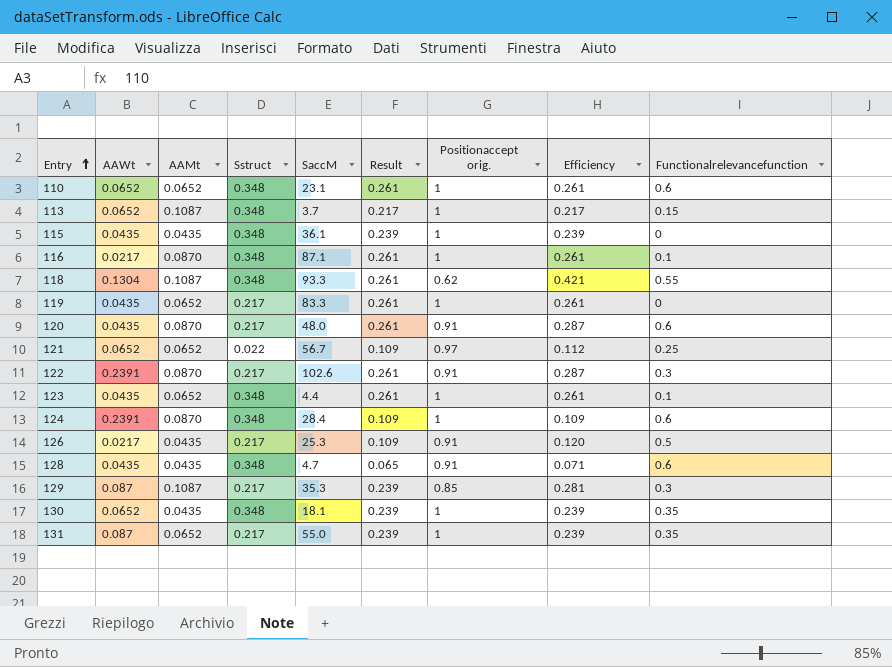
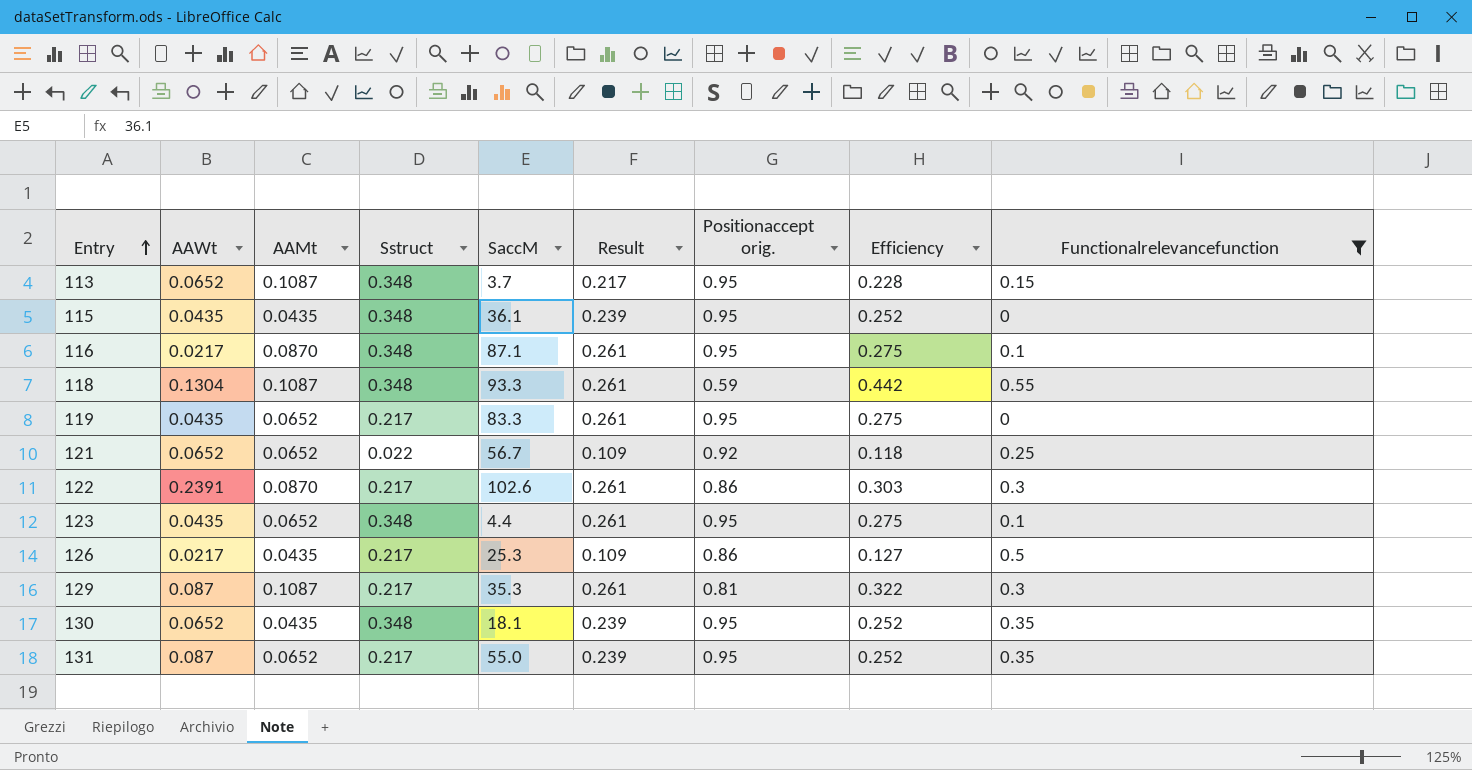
filter: none -> Functionalrelevancefunction != 0.6
113 | Positionaccept orig.: 1 -> 0.95
113 | Efficiency: 0.217 -> 0.228
115 | Positionaccept orig.: 1 -> 0.95
115 | Efficiency: 0.239 -> 0.252
116 | Positionaccept orig.: 1 -> 0.95
116 | Efficiency: 0.261 -> 0.275
118 | Positionaccept orig.: 0.62 -> 0.59
118 | Efficiency: 0.421 -> 0.442
119 | Positionaccept orig.: 1 -> 0.95
119 | Efficiency: 0.261 -> 0.275
121 | Positionaccept orig.: 0.97 -> 0.92
121 | Efficiency: 0.112 -> 0.118
122 | Positionaccept orig.: 0.91 -> 0.86
122 | Efficiency: 0.287 -> 0.303
123 | Positionaccept orig.: 1 -> 0.95
123 | Efficiency: 0.261 -> 0.275
126 | Positionaccept orig.: 0.91 -> 0.86
126 | Efficiency: 0.120 -> 0.127
129 | Result: 0.239 -> 0.261
129 | Positionaccept orig.: 0.85 -> 0.81
129 | Efficiency: 0.281 -> 0.322
130 | Positionaccept orig.: 1 -> 0.95
130 | Efficiency: 0.239 -> 0.252
131 | Positionaccept orig.: 1 -> 0.95
131 | Efficiency: 0.239 -> 0.252

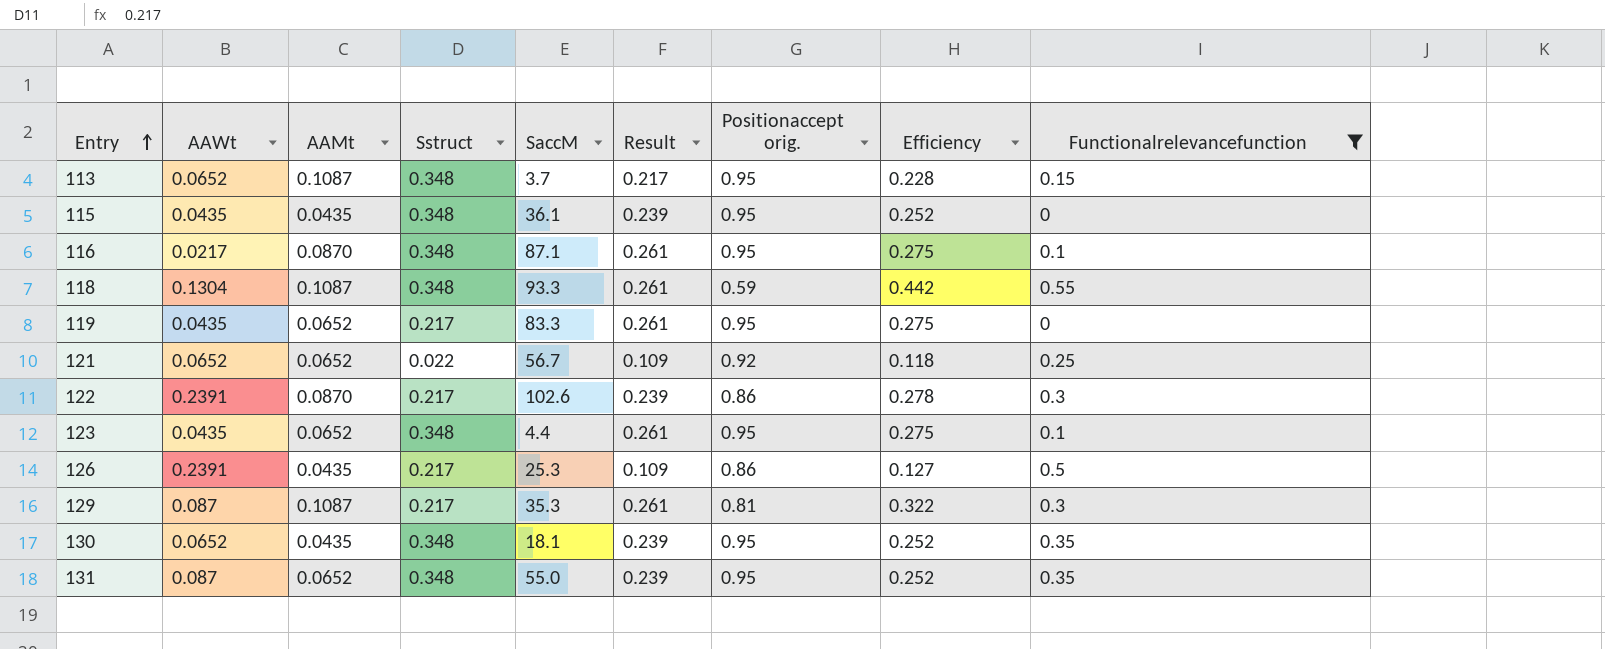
122 | Result: 0.261 -> 0.239
122 | Efficiency: 0.303 -> 0.278
126 | AAWt: 0.0217 -> 0.2391
131 | Sstruct: 0.217 -> 0.348

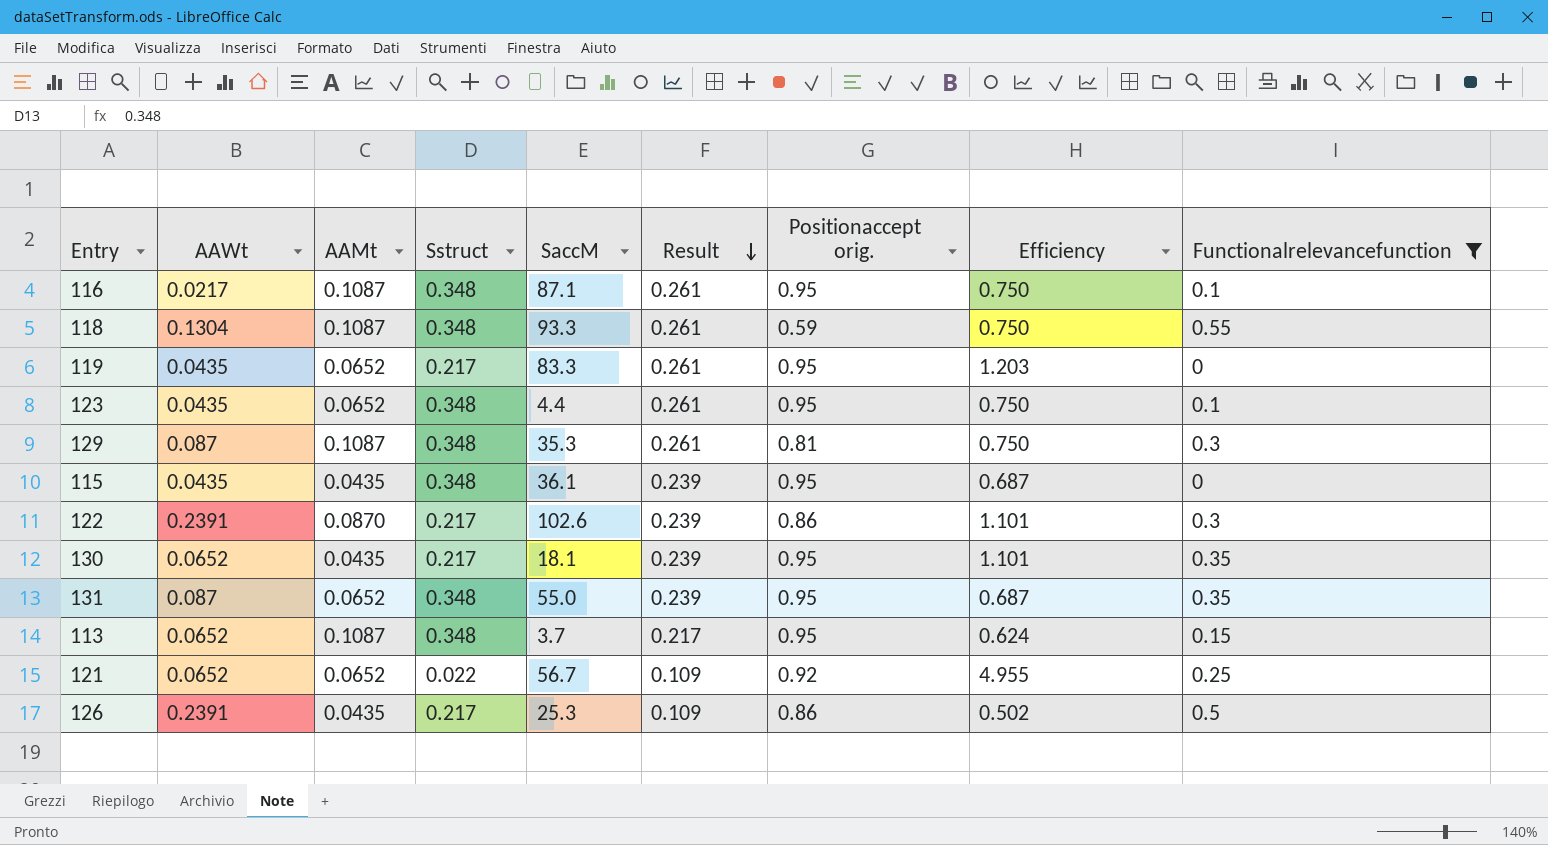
row order: Entry ascending -> Result descending
column Efficiency | formula: [Result] / [Positionaccept orig.] -> [Result] / [Sstruct]
116 | AAMt: 0.0870 -> 0.1087
129 | Sstruct: 0.217 -> 0.348
130 | Sstruct: 0.348 -> 0.217

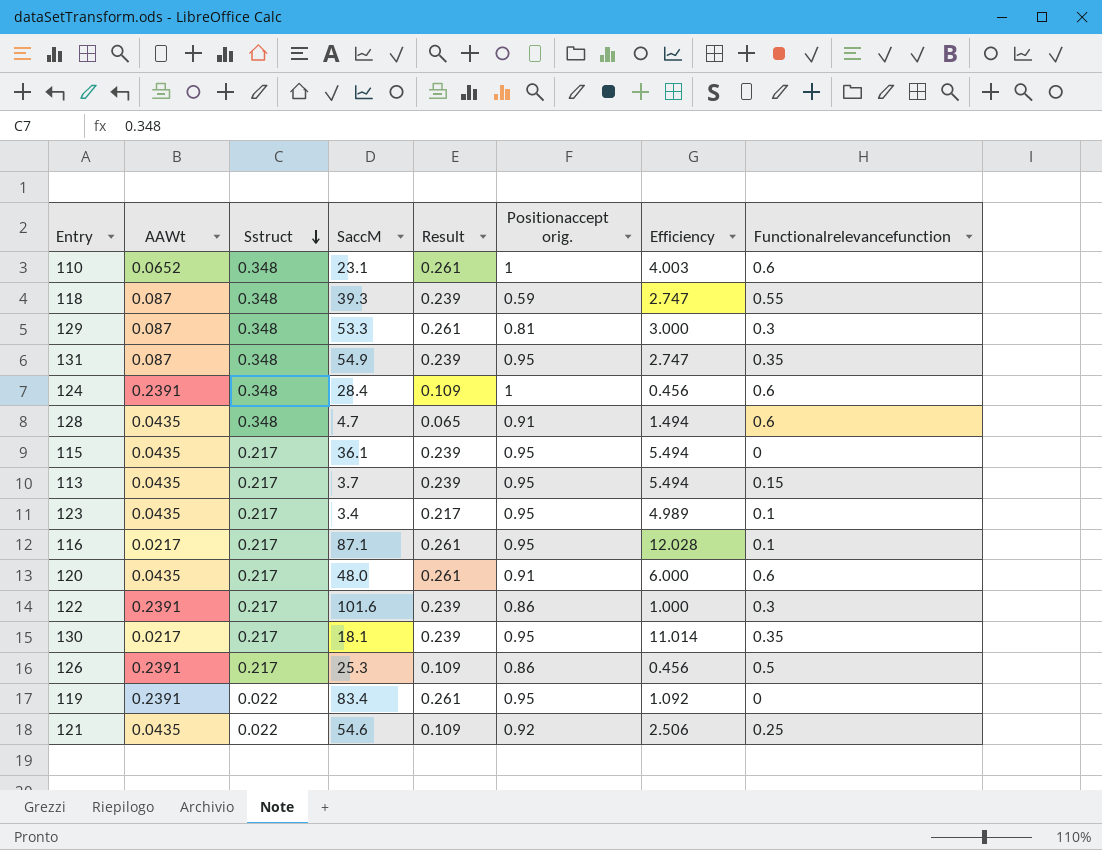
filter: Functionalrelevancefunction != 0.6 -> none
row order: Result descending -> Sstruct descending
column AAMt | position: 3 -> none
column Efficiency | formula: [Result] / [Sstruct] -> [Result] / [AAWt]
118 | AAWt: 0.1304 -> 0.087
118 | SaccM: 93.3 -> 39.3
118 | Result: 0.261 -> 0.239
129 | SaccM: 35.3 -> 53.3
131 | SaccM: 55.0 -> 54.9
115 | Sstruct: 0.348 -> 0.217
113 | AAWt: 0.0652 -> 0.0435
113 | Sstruct: 0.348 -> 0.217
113 | Result: 0.217 -> 0.239
123 | Sstruct: 0.348 -> 0.217
123 | SaccM: 4.4 -> 3.4
123 | Result: 0.261 -> 0.217
116 | Sstruct: 0.348 -> 0.217
122 | SaccM: 102.6 -> 101.6
130 | AAWt: 0.0652 -> 0.0217
119 | AAWt: 0.0435 -> 0.2391
119 | Sstruct: 0.217 -> 0.022
119 | SaccM: 83.3 -> 83.4
121 | AAWt: 0.0652 -> 0.0435
121 | SaccM: 56.7 -> 54.6

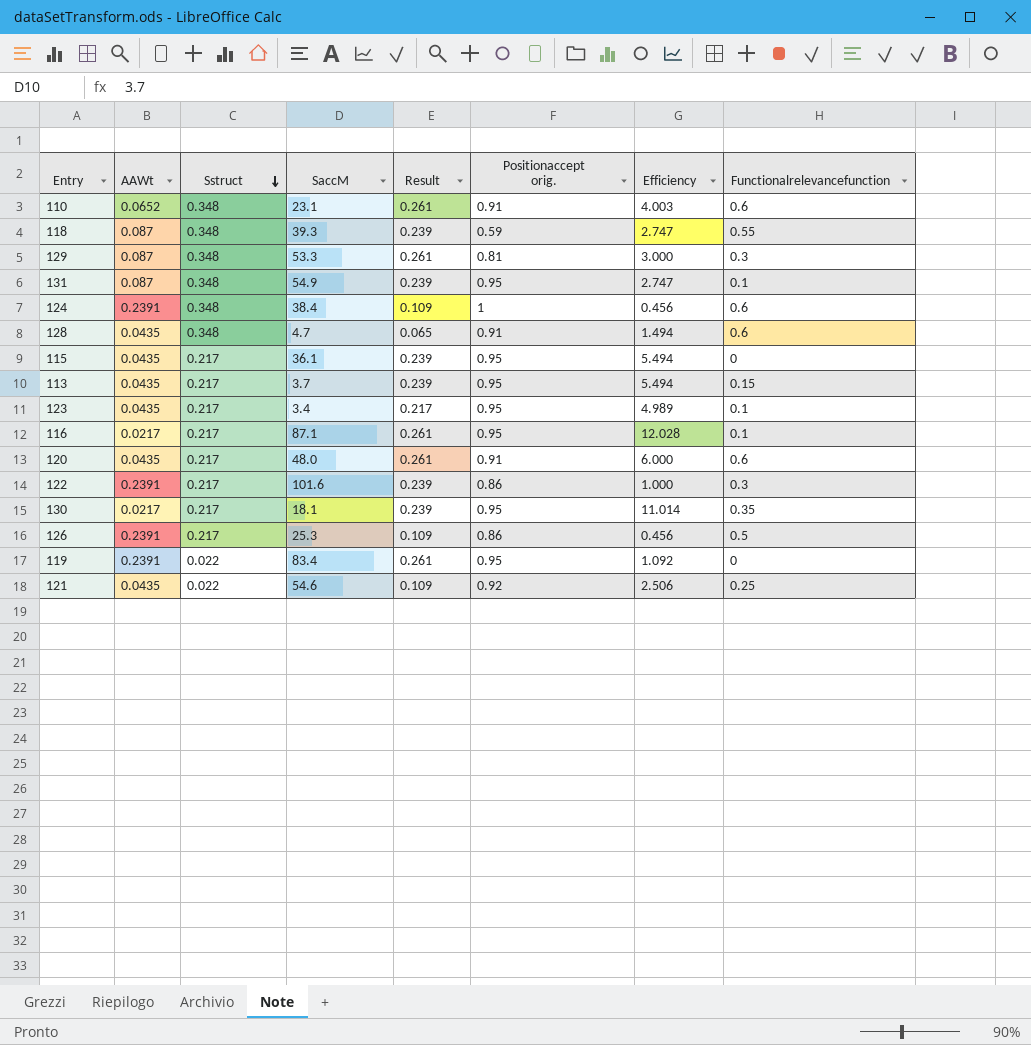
110 | Positionaccept orig.: 1 -> 0.91
131 | Functionalrelevancefunction: 0.35 -> 0.1
124 | SaccM: 28.4 -> 38.4

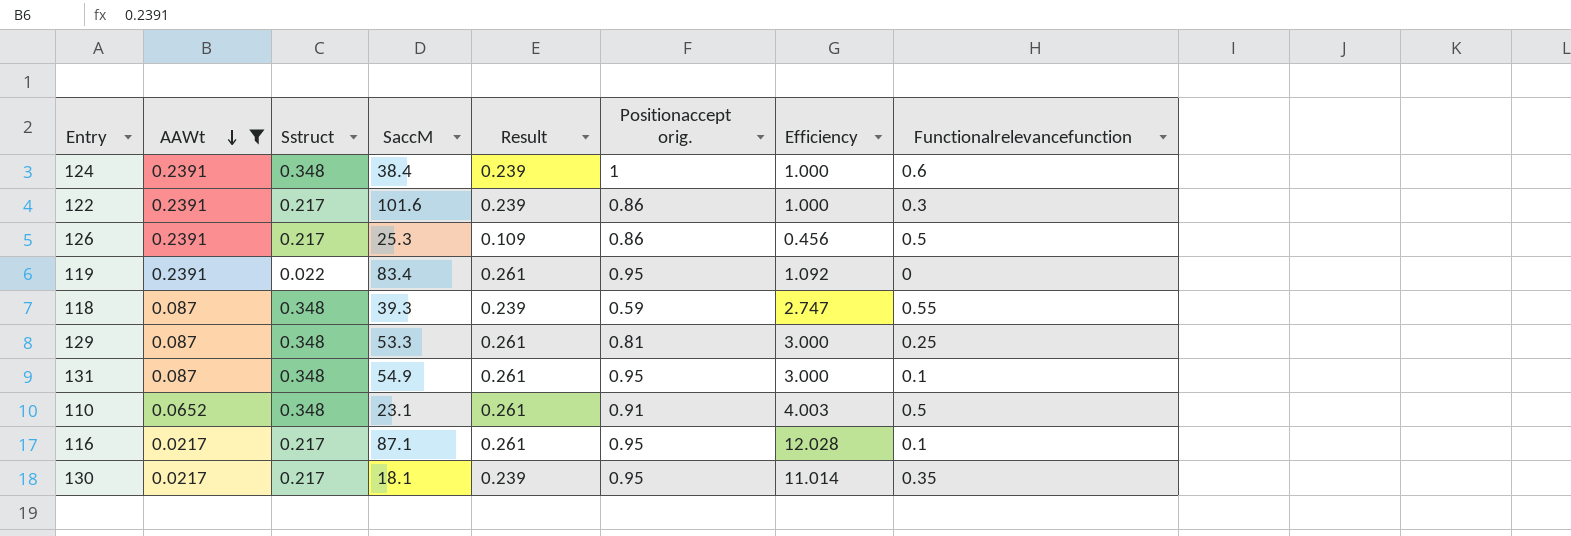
filter: none -> AAWt != 0.0435
row order: Sstruct descending -> AAWt descending
124 | Result: 0.109 -> 0.239
124 | Efficiency: 0.456 -> 1.000
129 | Functionalrelevancefunction: 0.3 -> 0.25
131 | Result: 0.239 -> 0.261
131 | Efficiency: 2.747 -> 3.000
110 | Functionalrelevancefunction: 0.6 -> 0.5

